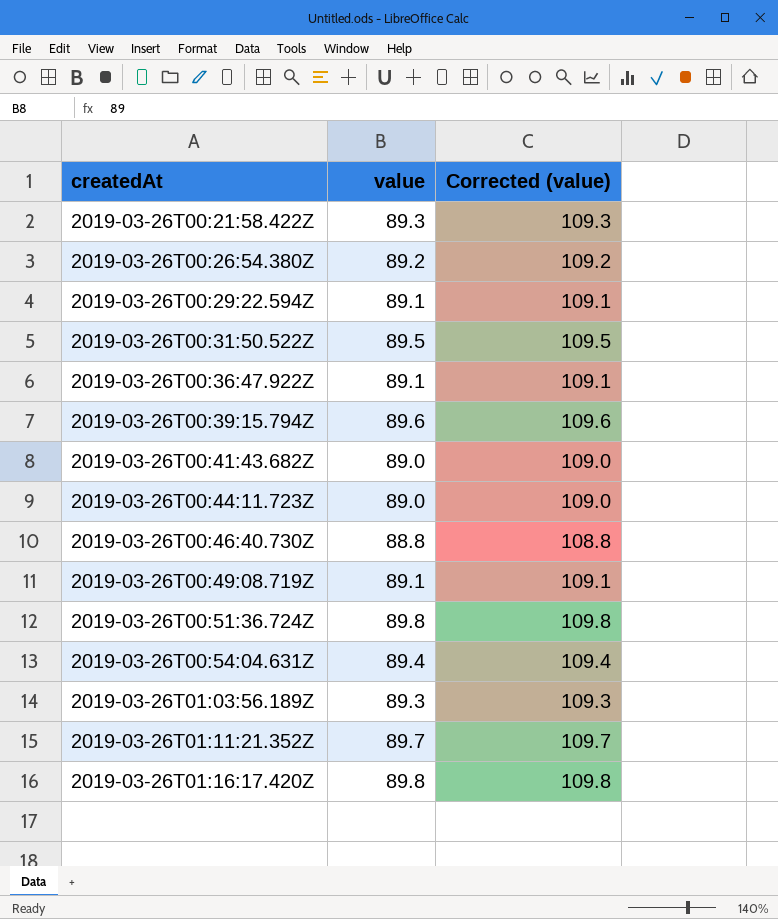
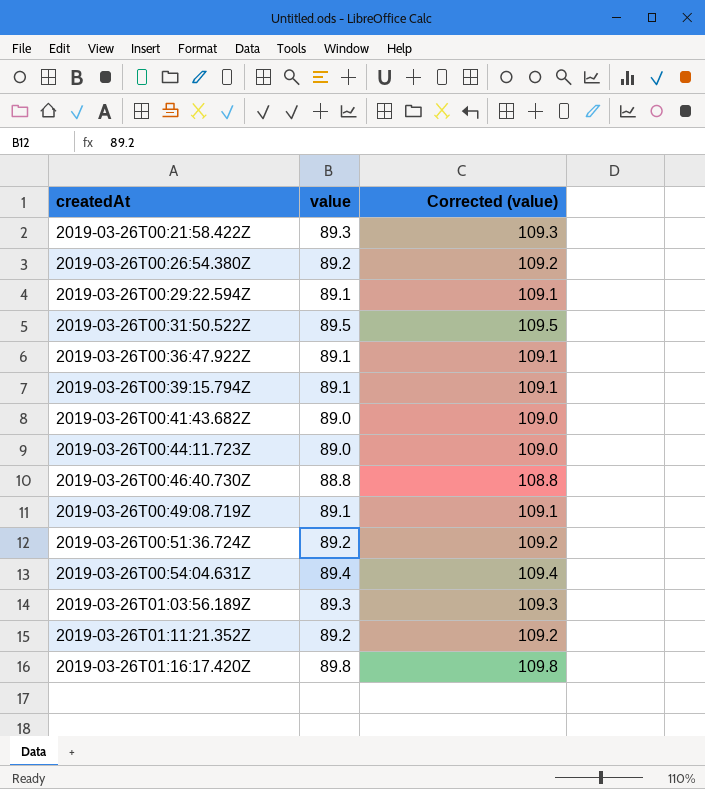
2019-03-26T00:39:15.794Z | value: 89.6 -> 89.1
2019-03-26T00:39:15.794Z | Corrected (value): 109.6 -> 109.1
2019-03-26T00:51:36.724Z | value: 89.8 -> 89.2
2019-03-26T00:51:36.724Z | Corrected (value): 109.8 -> 109.2
2019-03-26T01:11:21.352Z | value: 89.7 -> 89.2
2019-03-26T01:11:21.352Z | Corrected (value): 109.7 -> 109.2

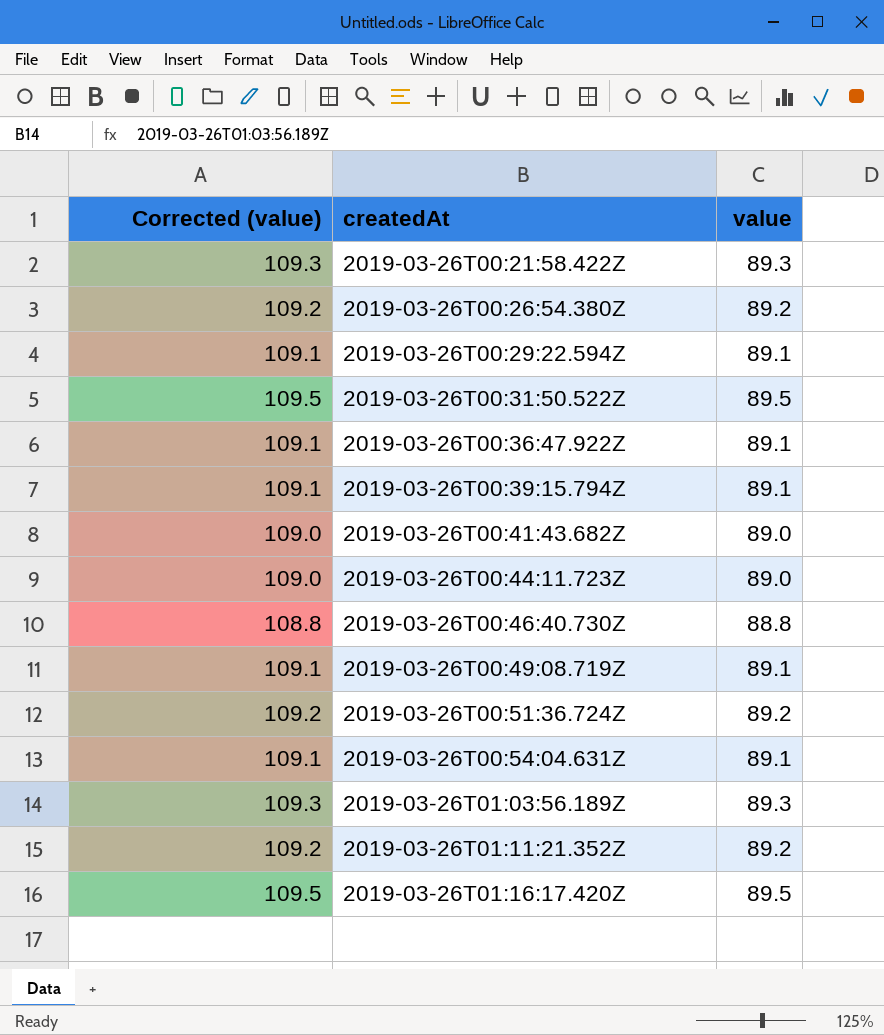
column Corrected (value) | position: 3 -> 1
2019-03-26T00:54:04.631Z | Corrected (value): 109.4 -> 109.1
2019-03-26T00:54:04.631Z | value: 89.4 -> 89.1
2019-03-26T01:16:17.420Z | Corrected (value): 109.8 -> 109.5
2019-03-26T01:16:17.420Z | value: 89.8 -> 89.5

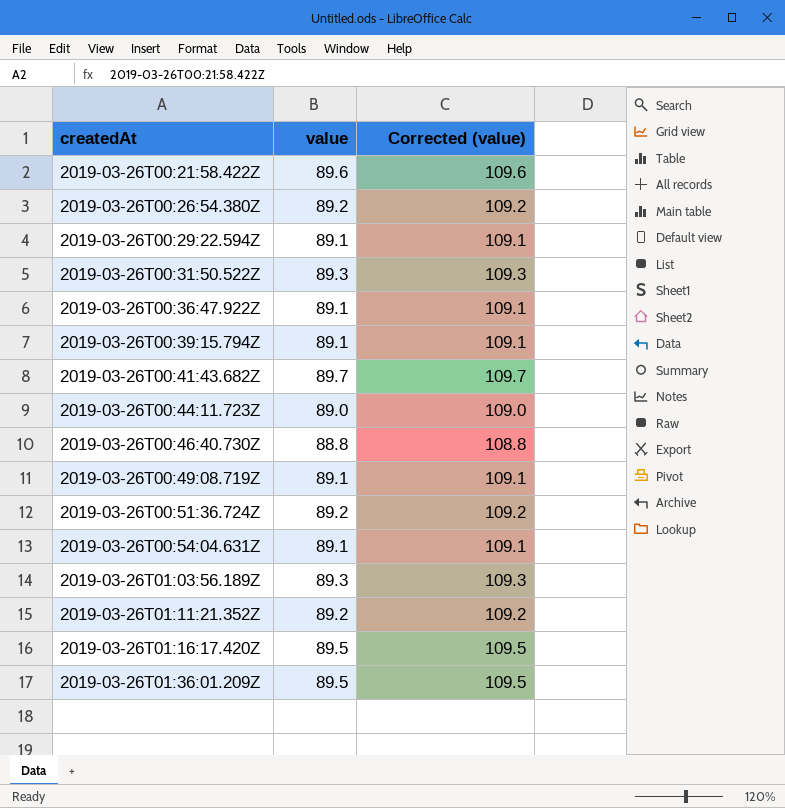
column Corrected (value) | position: 1 -> 3
2019-03-26T00:21:58.422Z | value: 89.3 -> 89.6
2019-03-26T00:21:58.422Z | Corrected (value): 109.3 -> 109.6
2019-03-26T00:31:50.522Z | value: 89.5 -> 89.3
2019-03-26T00:31:50.522Z | Corrected (value): 109.5 -> 109.3
2019-03-26T00:41:43.682Z | value: 89.0 -> 89.7
2019-03-26T00:41:43.682Z | Corrected (value): 109.0 -> 109.7
row 2019-03-26T01:36:01.209Z: none -> 89.5 | 109.5

